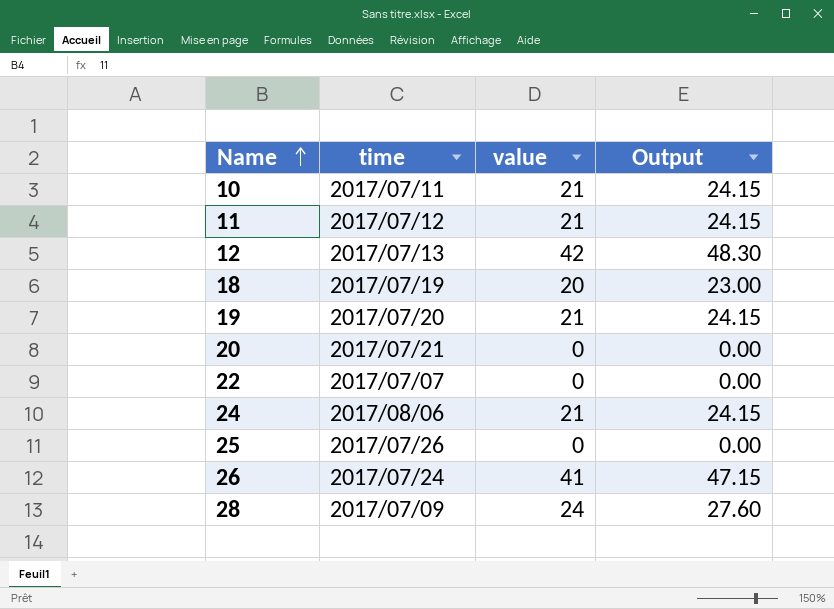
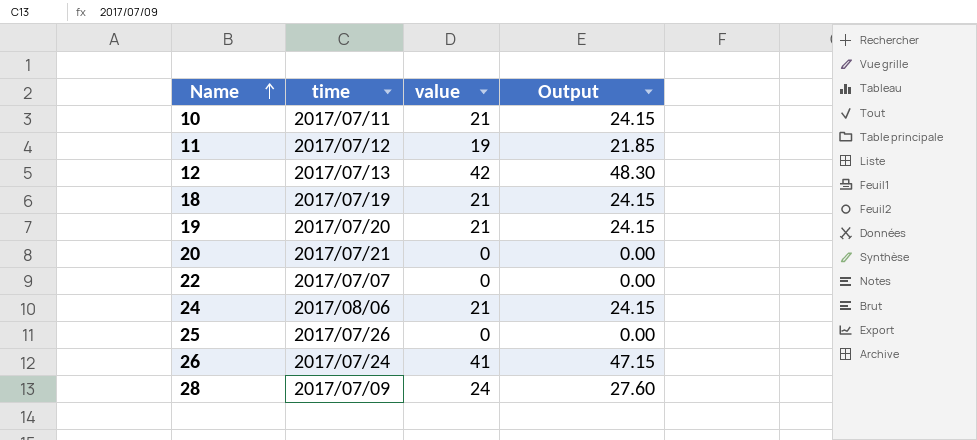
11 | value: 21 -> 19
11 | Output: 24.15 -> 21.85
18 | value: 20 -> 21
18 | Output: 23.00 -> 24.15

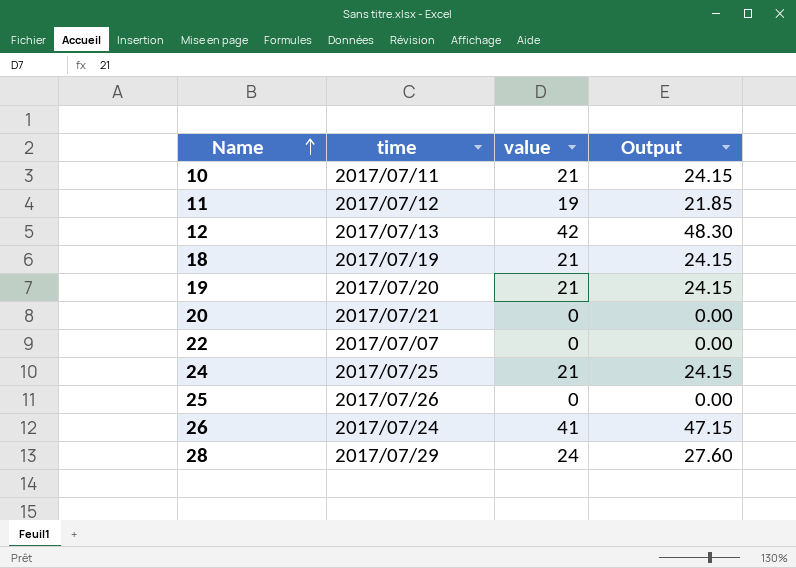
24 | time: 2017/08/06 -> 2017/07/25
28 | time: 2017/07/09 -> 2017/07/29

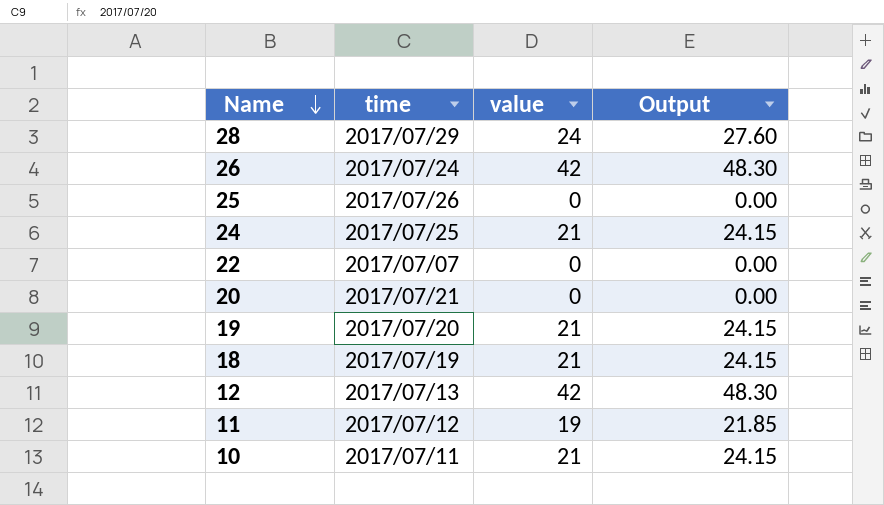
row order: Name ascending -> Name descending
26 | value: 41 -> 42
26 | Output: 47.15 -> 48.30

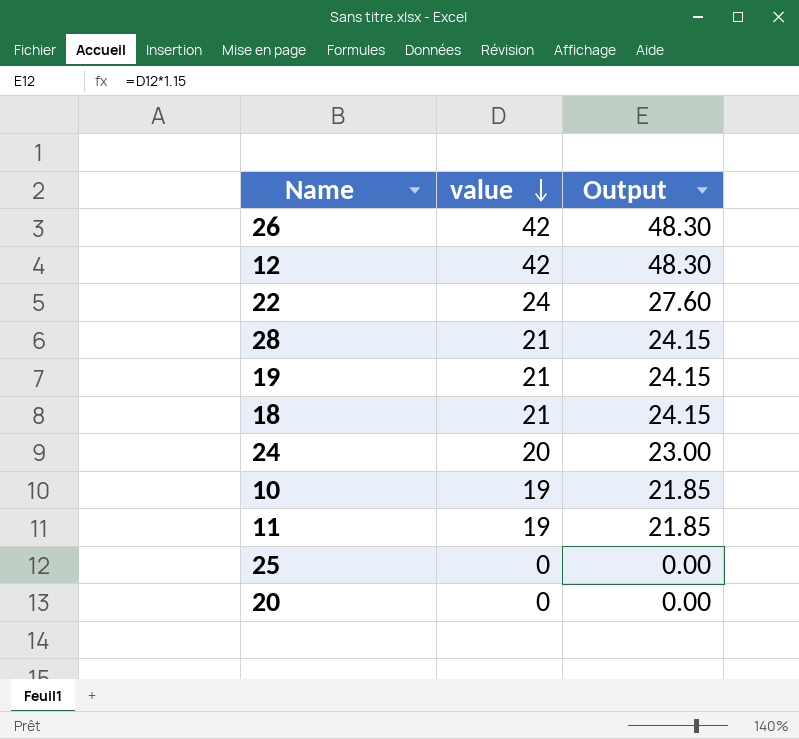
row order: Name descending -> value descending
column time | position: 2 -> none
22 | value: 0 -> 24
22 | Output: 0.00 -> 27.60
28 | value: 24 -> 21
28 | Output: 27.60 -> 24.15
24 | value: 21 -> 20
24 | Output: 24.15 -> 23.00
10 | value: 21 -> 19
10 | Output: 24.15 -> 21.85

